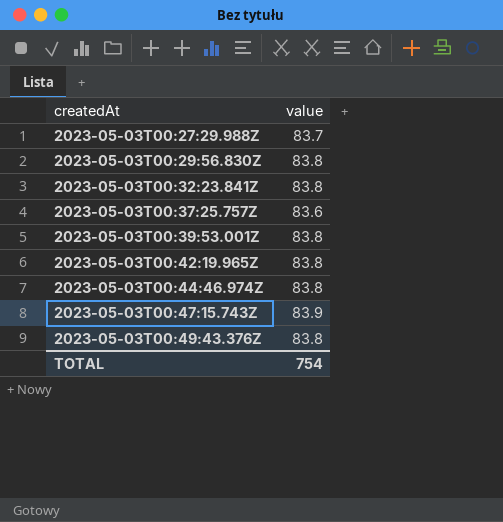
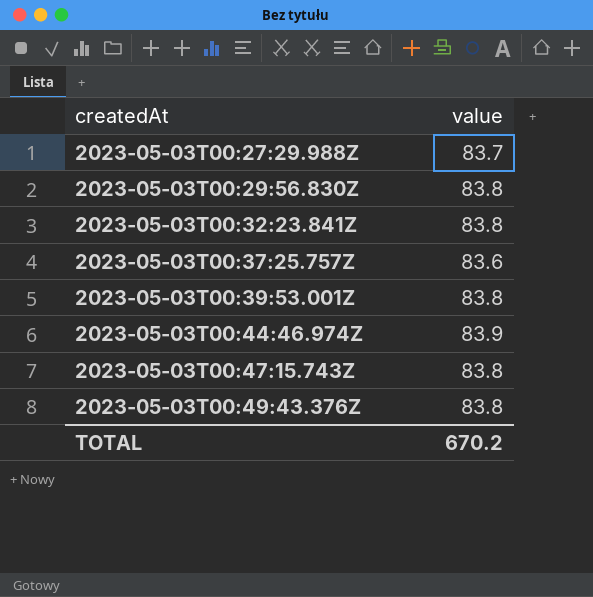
row 2023-05-03T00:42:19.965Z: 83.8 -> none
2023-05-03T00:44:46.974Z | value: 83.8 -> 83.9
2023-05-03T00:47:15.743Z | value: 83.9 -> 83.8
TOTAL | value: 754 -> 670.2

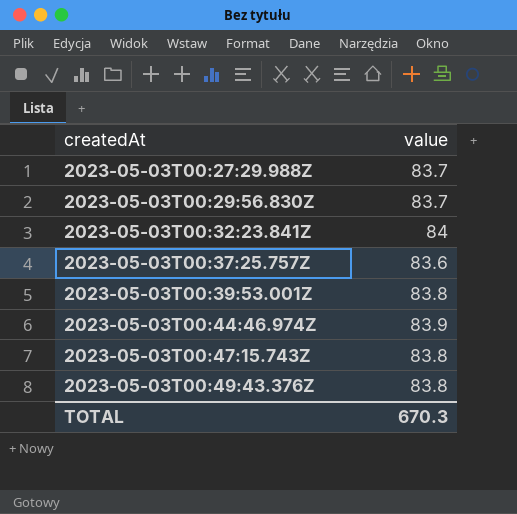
2023-05-03T00:29:56.830Z | value: 83.8 -> 83.7
2023-05-03T00:32:23.841Z | value: 83.8 -> 84
TOTAL | value: 670.2 -> 670.3

